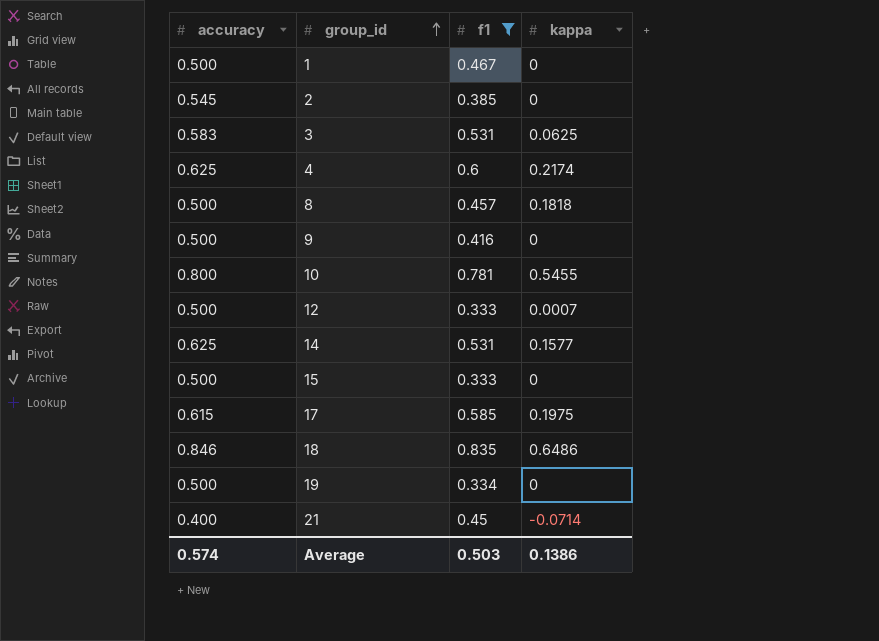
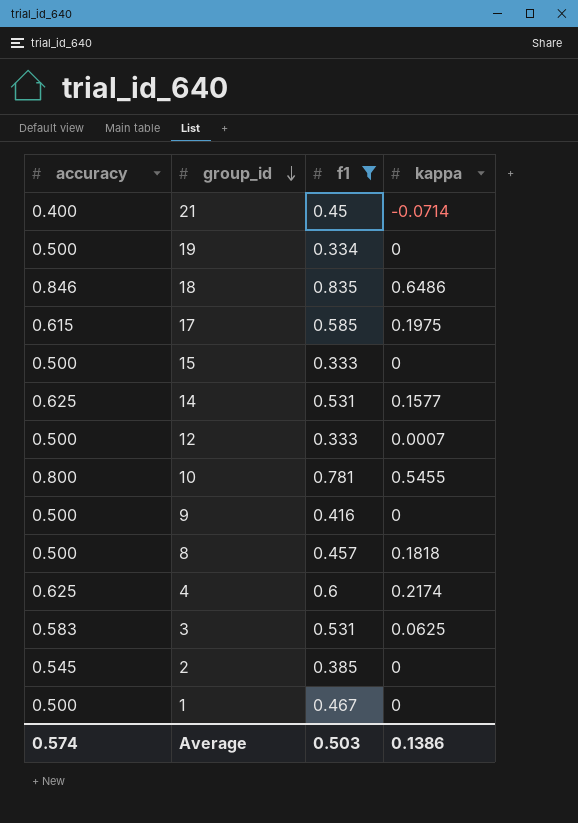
row order: group_id ascending -> group_id descending

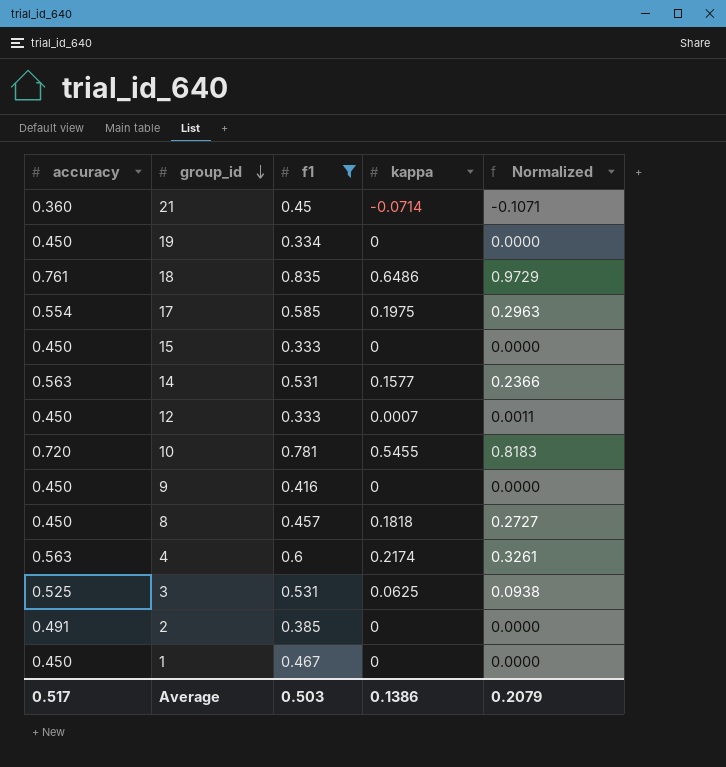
column Normalized | formula: none -> [kappa] * 1.5
21 | accuracy: 0.400 -> 0.360
19 | accuracy: 0.500 -> 0.450
18 | accuracy: 0.846 -> 0.761
17 | accuracy: 0.615 -> 0.554
15 | accuracy: 0.500 -> 0.450
14 | accuracy: 0.625 -> 0.563
12 | accuracy: 0.500 -> 0.450
10 | accuracy: 0.800 -> 0.720
9 | accuracy: 0.500 -> 0.450
8 | accuracy: 0.500 -> 0.450
4 | accuracy: 0.625 -> 0.563
3 | accuracy: 0.583 -> 0.525
2 | accuracy: 0.545 -> 0.491
1 | accuracy: 0.500 -> 0.450
Average | accuracy: 0.574 -> 0.517

